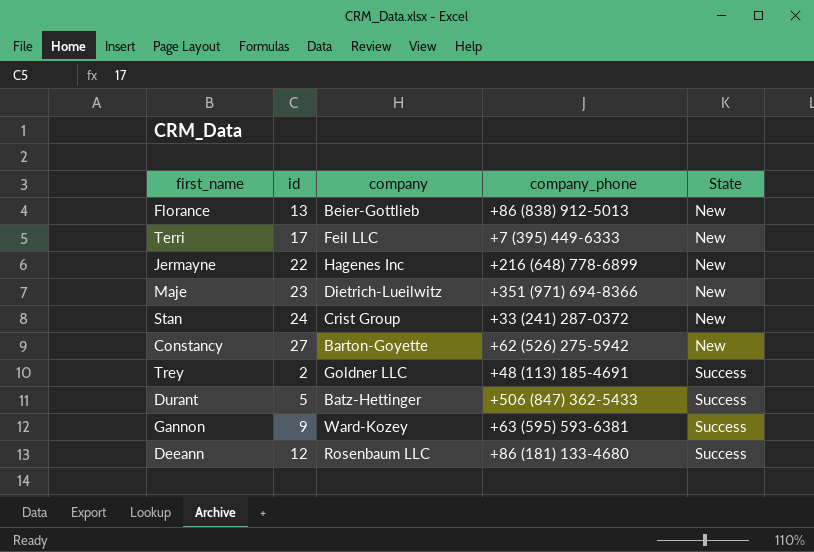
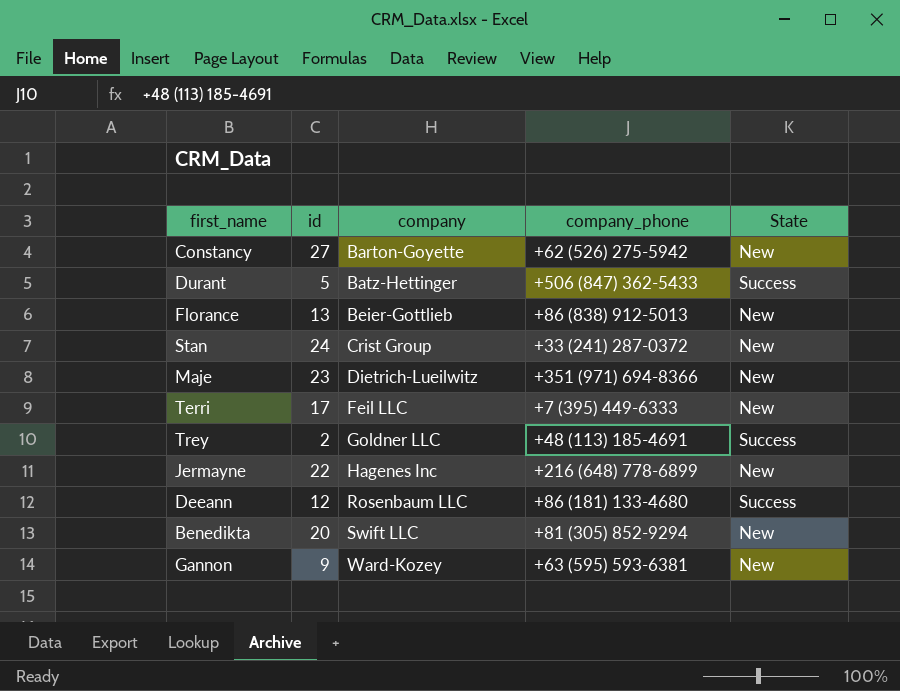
row order: State ascending -> company ascending
row Benedikta: none -> 20 | Swift LLC | +81 (305) 852-9294 | New
Gannon | State: Success -> New

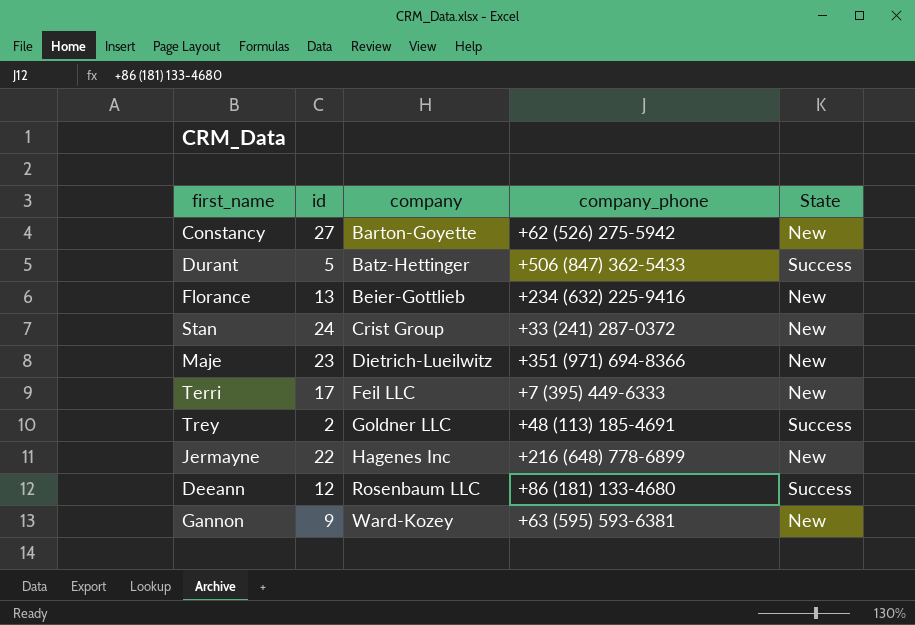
row Benedikta: 20 | Swift LLC | +81 (305) 852-9294 | New -> none
Florance | company_phone: +86 (838) 912-5013 -> +234 (632) 225-9416

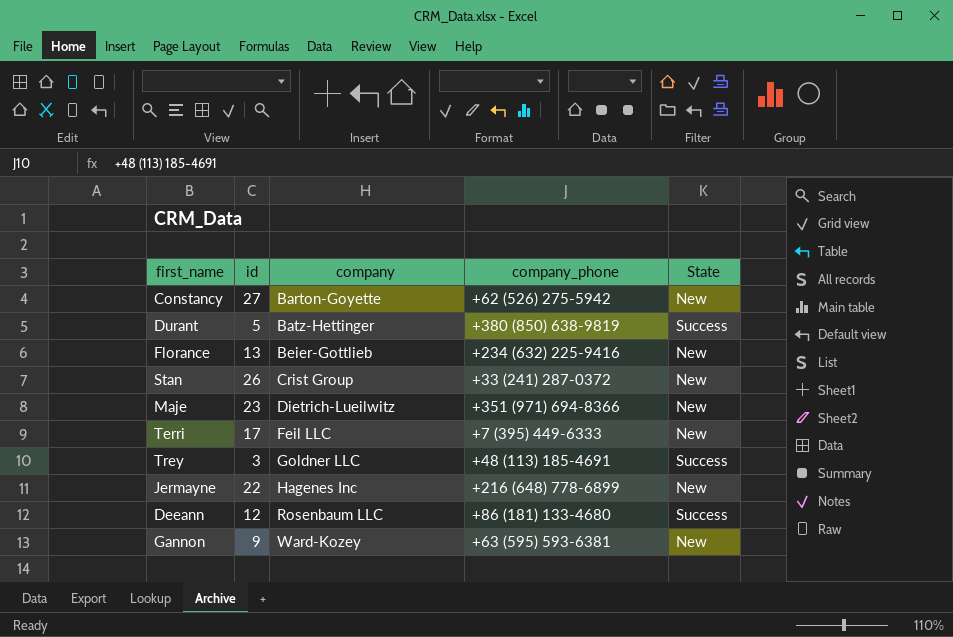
Durant | company_phone: +506 (847) 362-5433 -> +380 (850) 638-9819
Stan | id: 24 -> 26
Trey | id: 2 -> 3

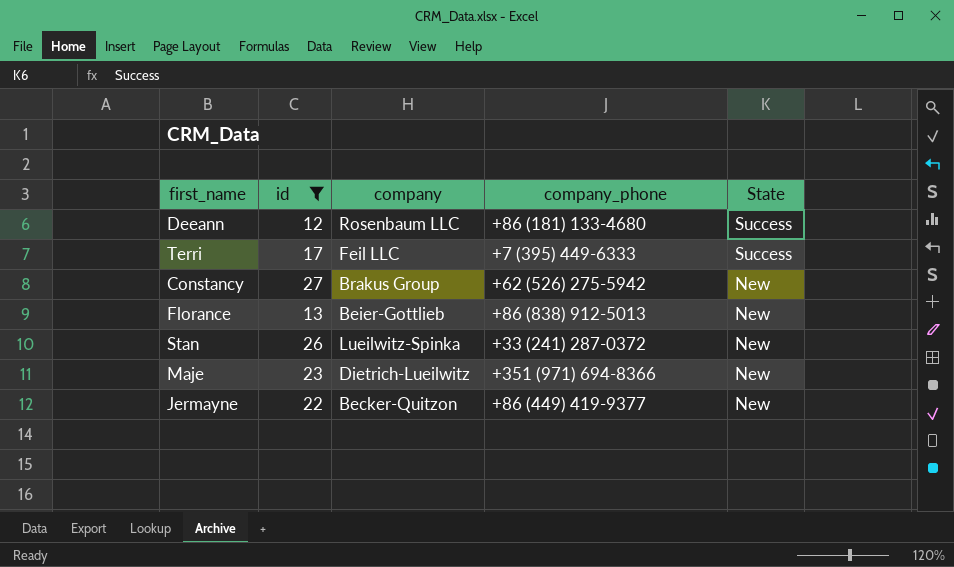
filter: none -> id >= 12
row order: company ascending -> State descending
Terri | State: New -> Success
Constancy | company: Barton-Goyette -> Brakus Group
Florance | company_phone: +234 (632) 225-9416 -> +86 (838) 912-5013
Stan | company: Crist Group -> Lueilwitz-Spinka
Jermayne | company: Hagenes Inc -> Becker-Quitzon
Jermayne | company_phone: +216 (648) 778-6899 -> +86 (449) 419-9377

